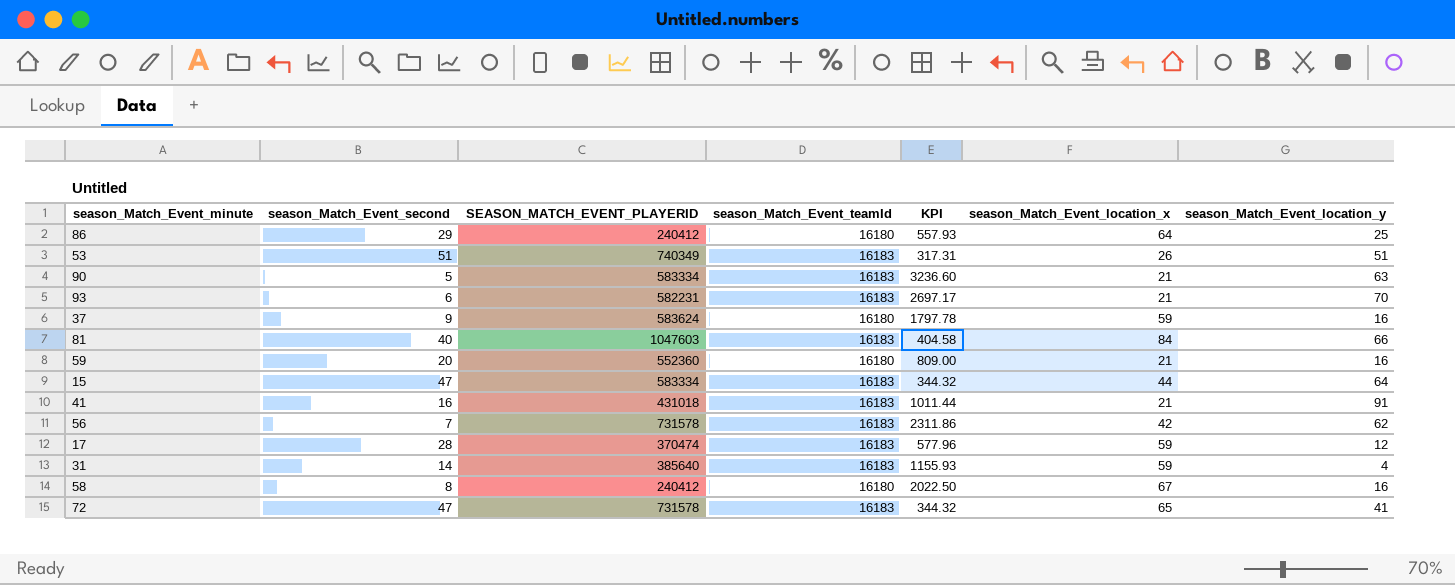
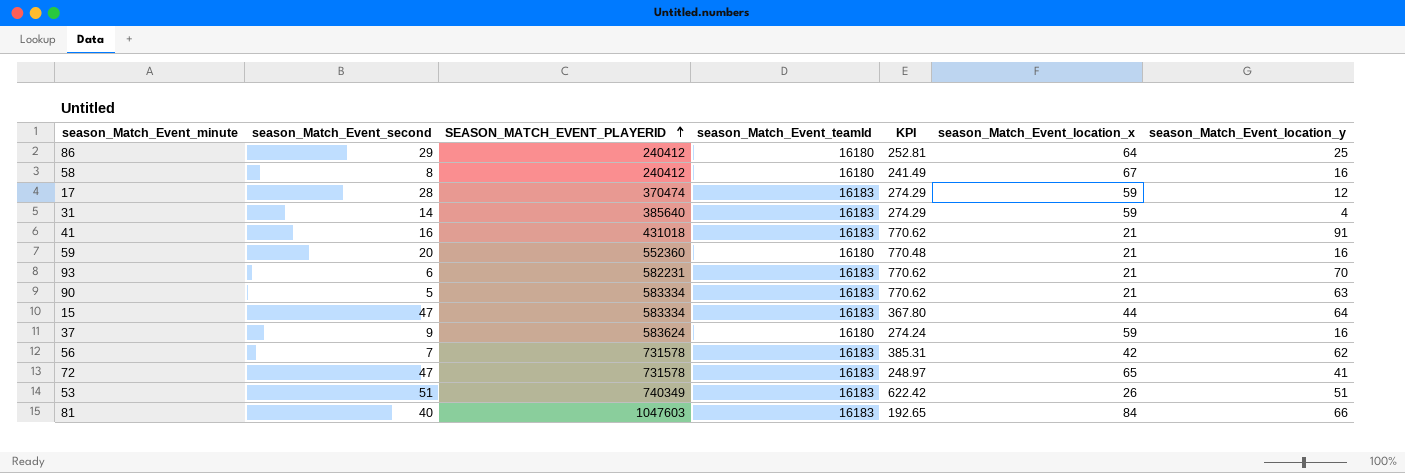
row order: none -> SEASON_MATCH_EVENT_PLAYERID ascending
column KPI | formula: [season_Match_Event_teamId] / [season_Match_Event_second] -> [season_Match_Event_teamId] / [season_Match_Event_location_x]

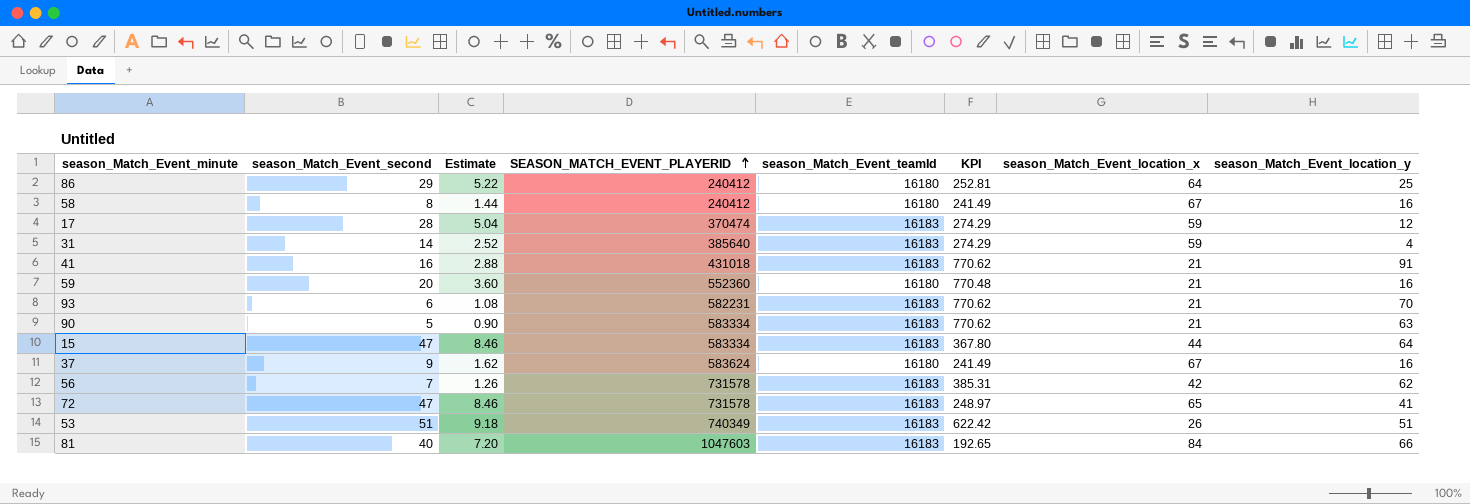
column Estimate | formula: none -> [season_Match_Event_second] * 0.18
37 | KPI: 274.24 -> 241.49
37 | season_Match_Event_location_x: 59 -> 67

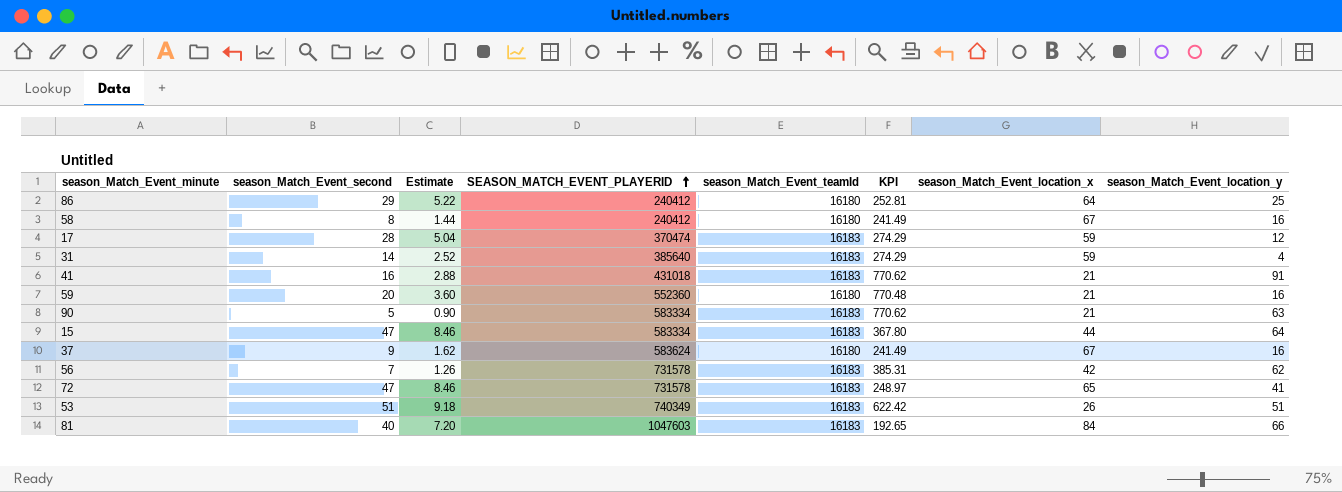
row 93: 6 | 1.08 | 582231 | 16183 | 770.62 | 21 | 70 -> none

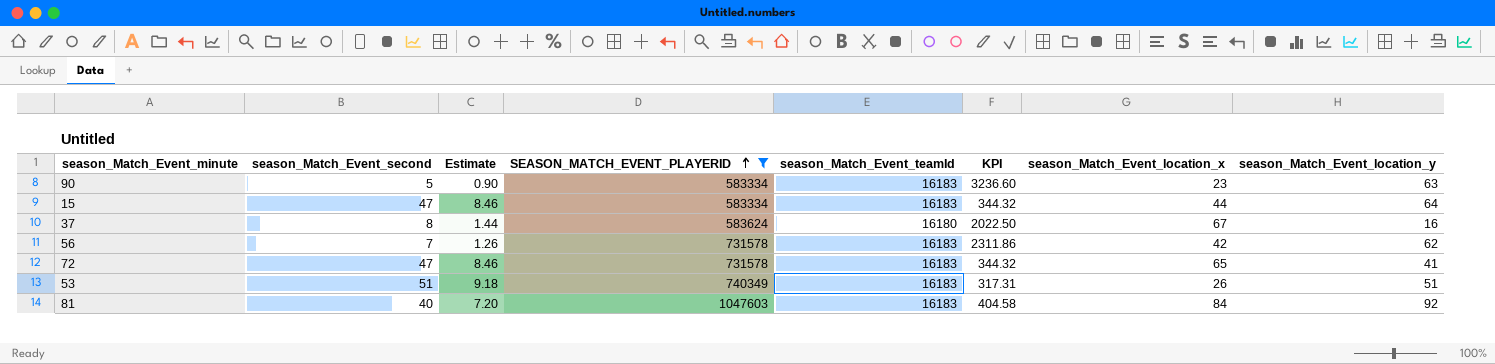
filter: none -> SEASON_MATCH_EVENT_PLAYERID >= 583334
column KPI | formula: [season_Match_Event_teamId] / [season_Match_Event_location_x] -> [season_Match_Event_teamId] / [season_Match_Event_second]
90 | season_Match_Event_location_x: 21 -> 23
37 | season_Match_Event_second: 9 -> 8
37 | Estimate: 1.62 -> 1.44
81 | season_Match_Event_location_y: 66 -> 92

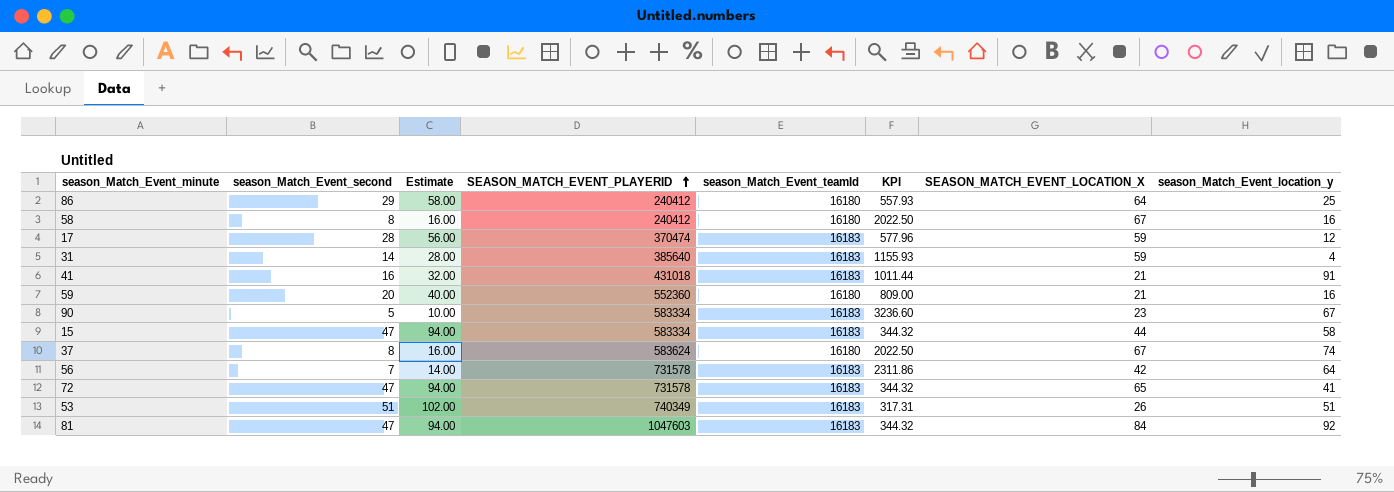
filter: SEASON_MATCH_EVENT_PLAYERID >= 583334 -> none
column Estimate | formula: [season_Match_Event_second] * 0.18 -> [season_Match_Event_second] * 2
column name: season_Match_Event_location_x -> SEASON_MATCH_EVENT_LOCATION_X
90 | season_Match_Event_location_y: 63 -> 67
15 | season_Match_Event_location_y: 64 -> 58
37 | season_Match_Event_location_y: 16 -> 74
56 | season_Match_Event_location_y: 62 -> 64
81 | season_Match_Event_second: 40 -> 47
81 | KPI: 404.58 -> 344.32

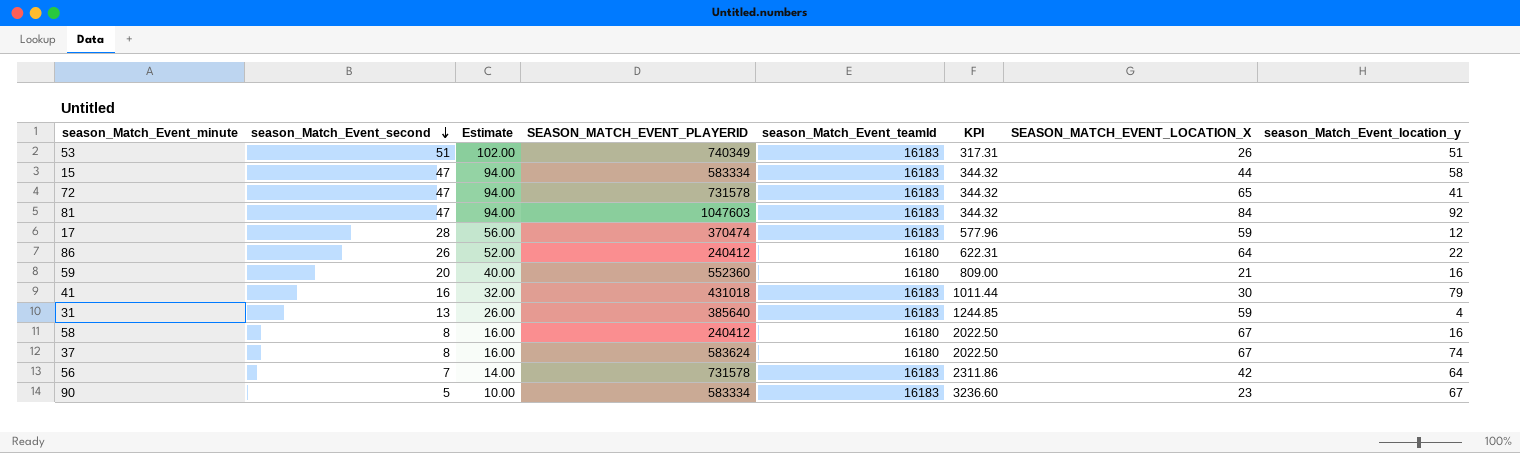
row order: SEASON_MATCH_EVENT_PLAYERID ascending -> season_Match_Event_second descending
86 | season_Match_Event_second: 29 -> 26
86 | Estimate: 58.00 -> 52.00
86 | KPI: 557.93 -> 622.31
86 | season_Match_Event_location_y: 25 -> 22
41 | SEASON_MATCH_EVENT_LOCATION_X: 21 -> 30
41 | season_Match_Event_location_y: 91 -> 79
31 | season_Match_Event_second: 14 -> 13
31 | Estimate: 28.00 -> 26.00
31 | KPI: 1155.93 -> 1244.85

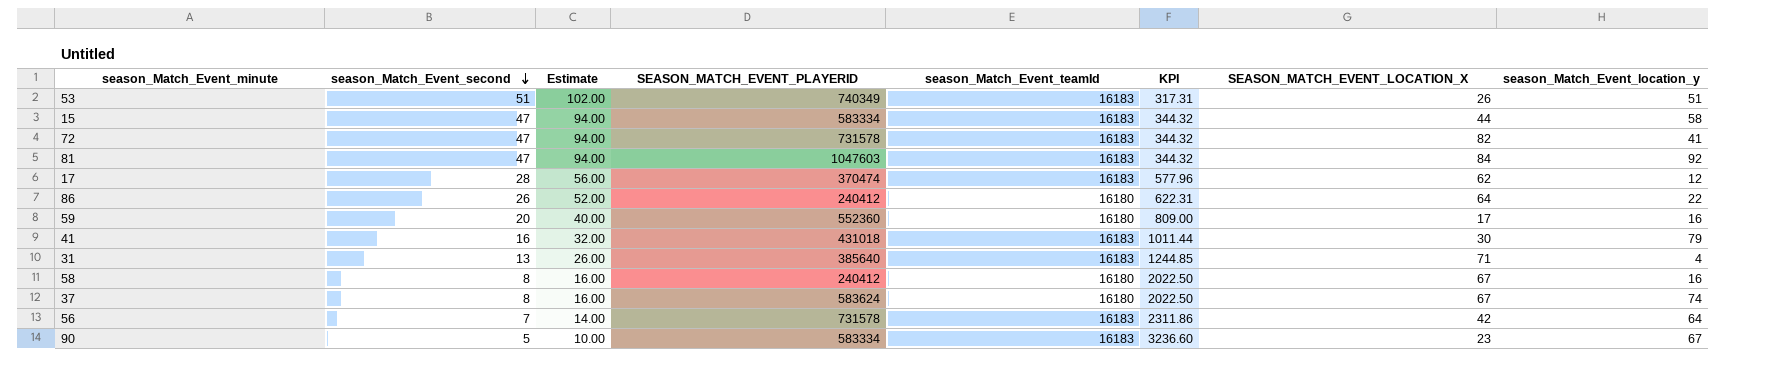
72 | SEASON_MATCH_EVENT_LOCATION_X: 65 -> 82
17 | SEASON_MATCH_EVENT_LOCATION_X: 59 -> 62
59 | SEASON_MATCH_EVENT_LOCATION_X: 21 -> 17
31 | SEASON_MATCH_EVENT_LOCATION_X: 59 -> 71

